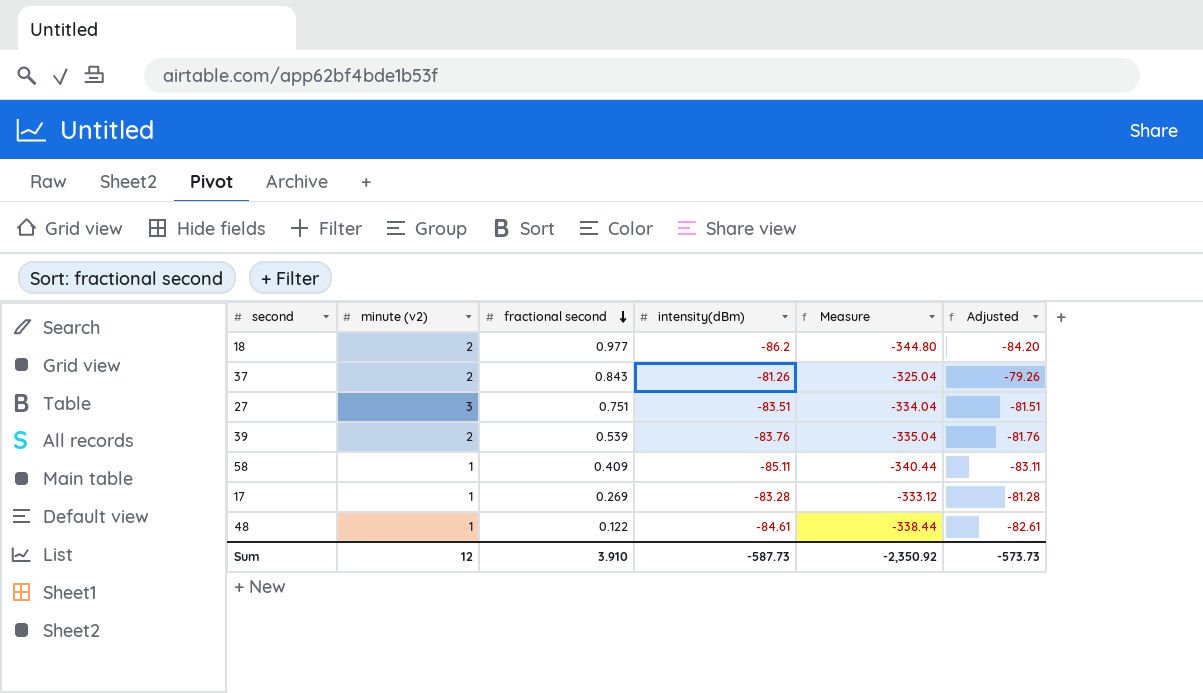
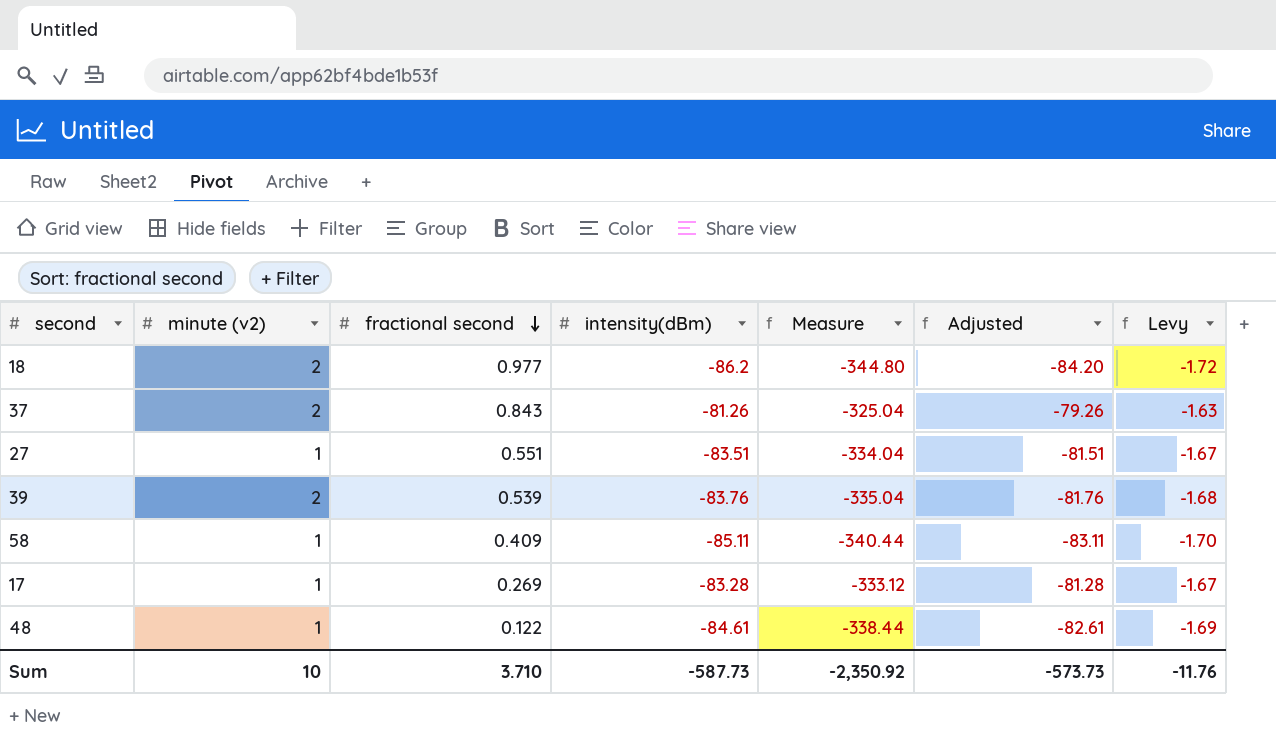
column Levy | formula: none -> [intensity(dBm)] * 0.02
27 | minute (v2): 3 -> 1
27 | fractional second: 0.751 -> 0.551
Sum | minute (v2): 12 -> 10
Sum | fractional second: 3.910 -> 3.710

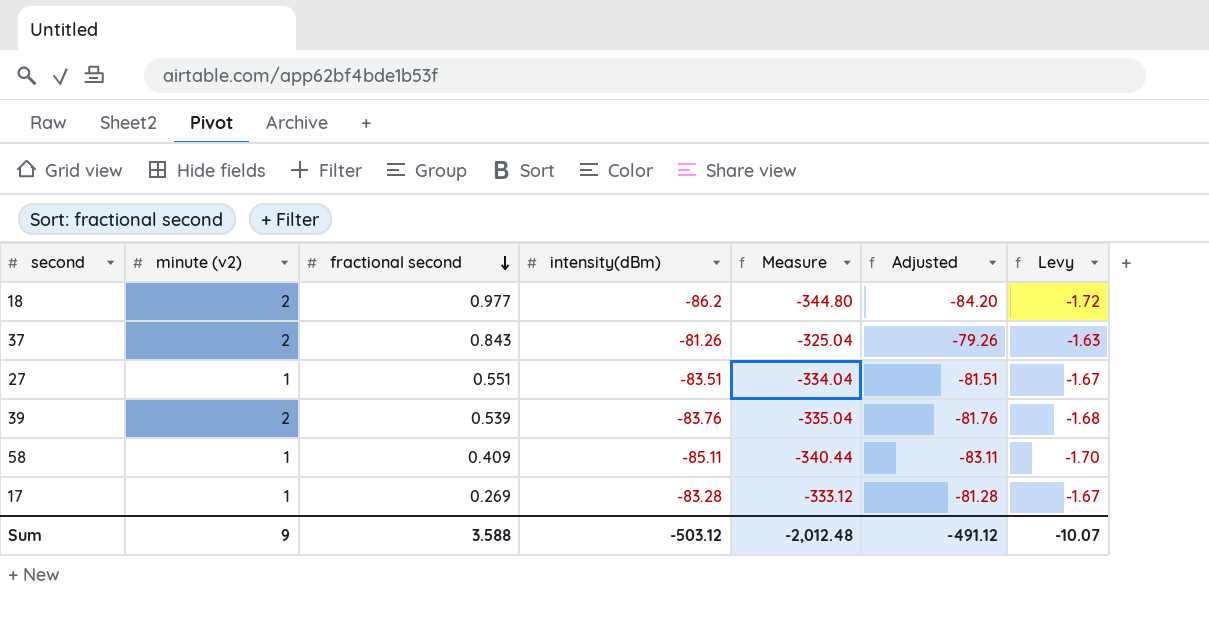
row 48: 1 | 0.122 | -84.61 | -338.44 | -82.61 | -1.69 -> none
Sum | minute (v2): 10 -> 9
Sum | fractional second: 3.710 -> 3.588
Sum | intensity(dBm): -587.73 -> -503.12
Sum | Measure: -2,350.92 -> -2,012.48
Sum | Adjusted: -573.73 -> -491.12
Sum | Levy: -11.76 -> -10.07

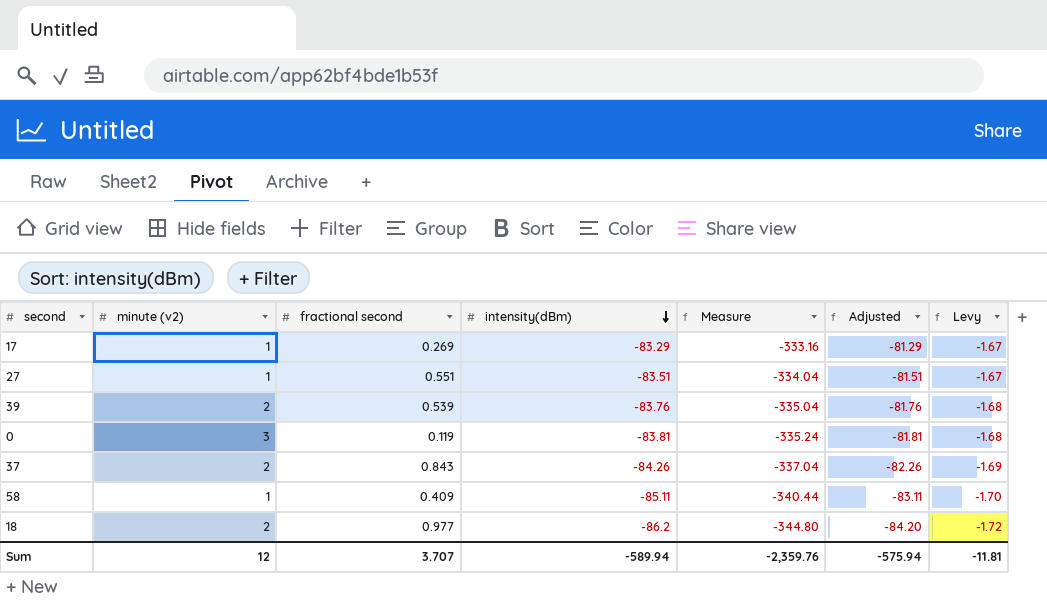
row order: fractional second descending -> intensity(dBm) descending
17 | intensity(dBm): -83.28 -> -83.29
17 | Measure: -333.12 -> -333.16
17 | Adjusted: -81.28 -> -81.29
row 0: none -> 3 | 0.119 | -83.81 | -335.24 | -81.81 | -1.68
37 | intensity(dBm): -81.26 -> -84.26
37 | Measure: -325.04 -> -337.04
37 | Adjusted: -79.26 -> -82.26
37 | Levy: -1.63 -> -1.69
Sum | minute (v2): 9 -> 12
Sum | fractional second: 3.588 -> 3.707
Sum | intensity(dBm): -503.12 -> -589.94
Sum | Measure: -2,012.48 -> -2,359.76
Sum | Adjusted: -491.12 -> -575.94
Sum | Levy: -10.07 -> -11.81

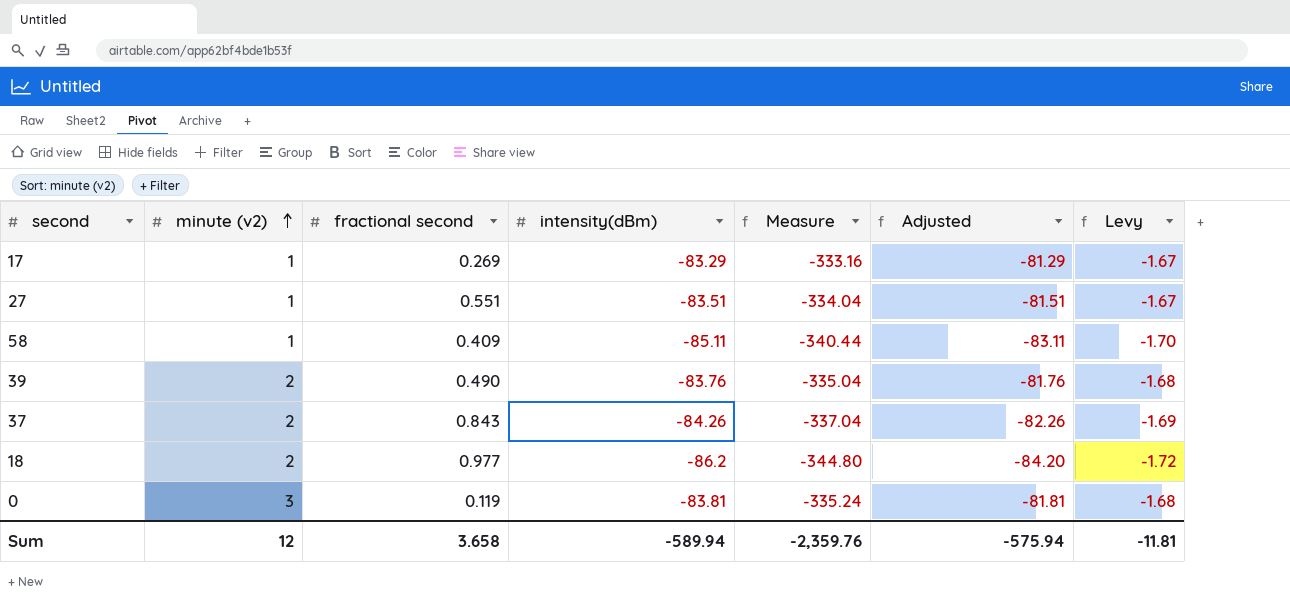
row order: intensity(dBm) descending -> minute (v2) ascending
39 | fractional second: 0.539 -> 0.490
Sum | fractional second: 3.707 -> 3.658

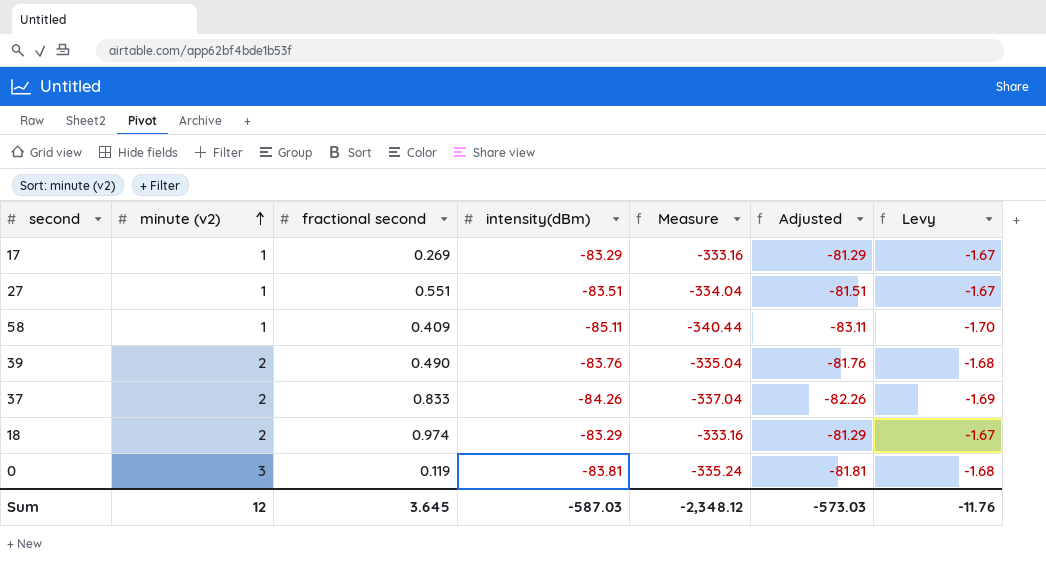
37 | fractional second: 0.843 -> 0.833
18 | fractional second: 0.977 -> 0.974
18 | intensity(dBm): -86.2 -> -83.29
18 | Measure: -344.80 -> -333.16
18 | Adjusted: -84.20 -> -81.29
18 | Levy: -1.72 -> -1.67
Sum | fractional second: 3.658 -> 3.645
Sum | intensity(dBm): -589.94 -> -587.03
Sum | Measure: -2,359.76 -> -2,348.12
Sum | Adjusted: -575.94 -> -573.03
Sum | Levy: -11.81 -> -11.76

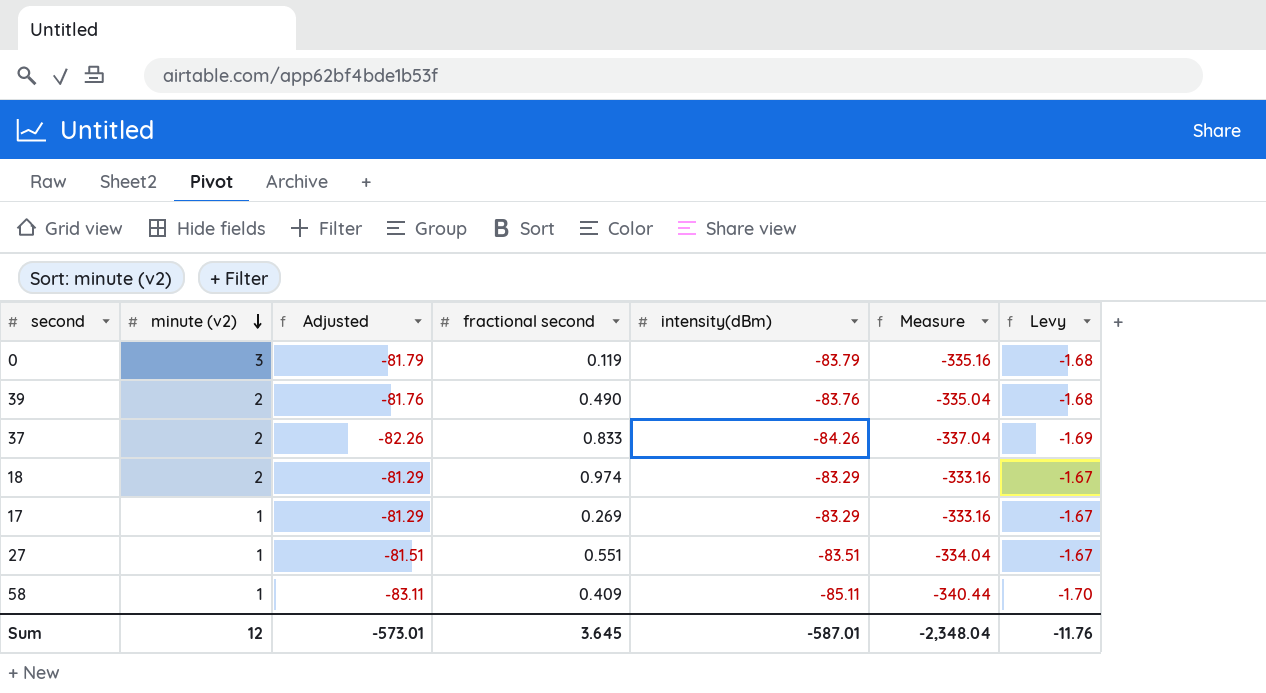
row order: minute (v2) ascending -> minute (v2) descending
column Adjusted | position: 6 -> 3
0 | Adjusted: -81.81 -> -81.79
0 | intensity(dBm): -83.81 -> -83.79
0 | Measure: -335.24 -> -335.16
Sum | Adjusted: -573.03 -> -573.01
Sum | intensity(dBm): -587.03 -> -587.01
Sum | Measure: -2,348.12 -> -2,348.04

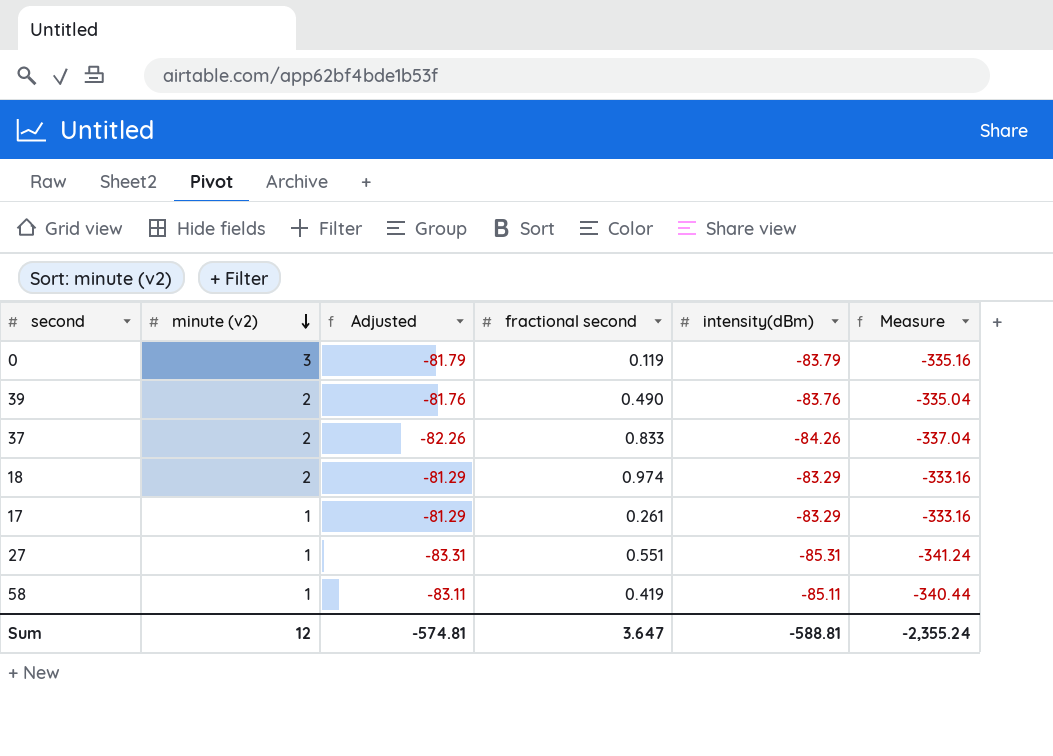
column Levy | formula: [intensity(dBm)] * 0.02 -> none
17 | fractional second: 0.269 -> 0.261
27 | Adjusted: -81.51 -> -83.31
27 | intensity(dBm): -83.51 -> -85.31
27 | Measure: -334.04 -> -341.24
58 | fractional second: 0.409 -> 0.419
Sum | Adjusted: -573.01 -> -574.81
Sum | fractional second: 3.645 -> 3.647
Sum | intensity(dBm): -587.01 -> -588.81
Sum | Measure: -2,348.04 -> -2,355.24

